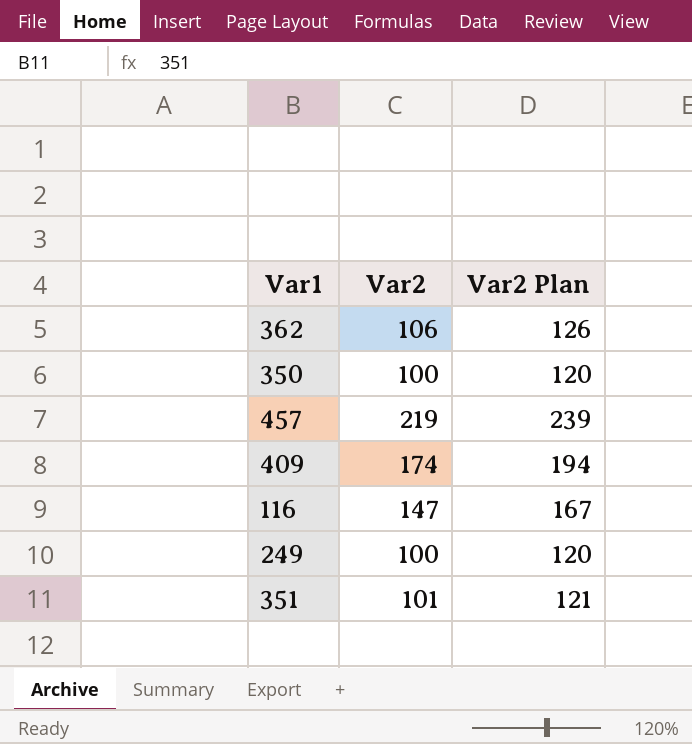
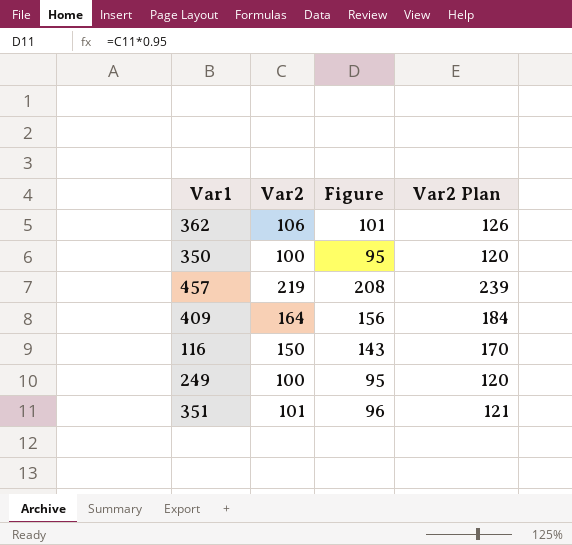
column Figure | formula: none -> [Var2] * 0.95
409 | Var2: 174 -> 164
409 | Var2 Plan: 194 -> 184
116 | Var2: 147 -> 150
116 | Var2 Plan: 167 -> 170

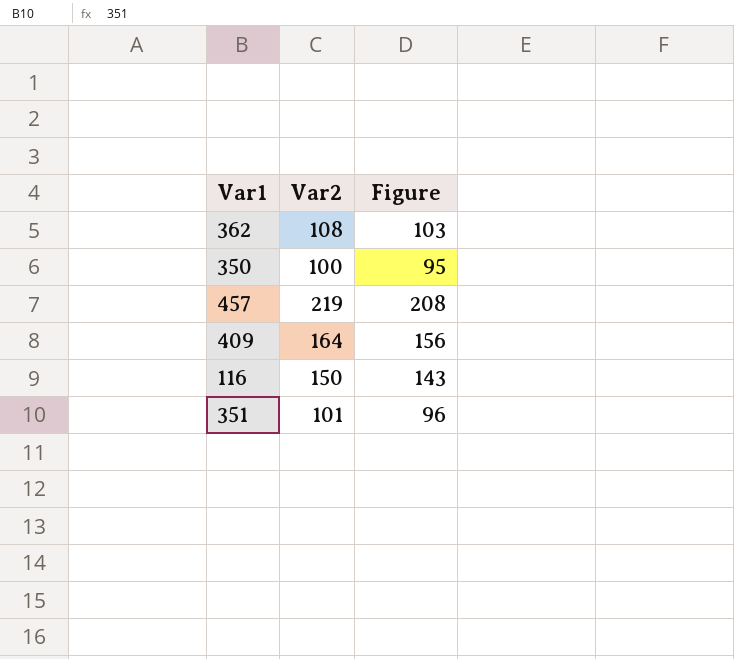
column Var2 Plan | formula: [Var2] + 20 -> none
row 249: 100 | 95 | 120 -> none
362 | Var2: 106 -> 108
362 | Figure: 101 -> 103

